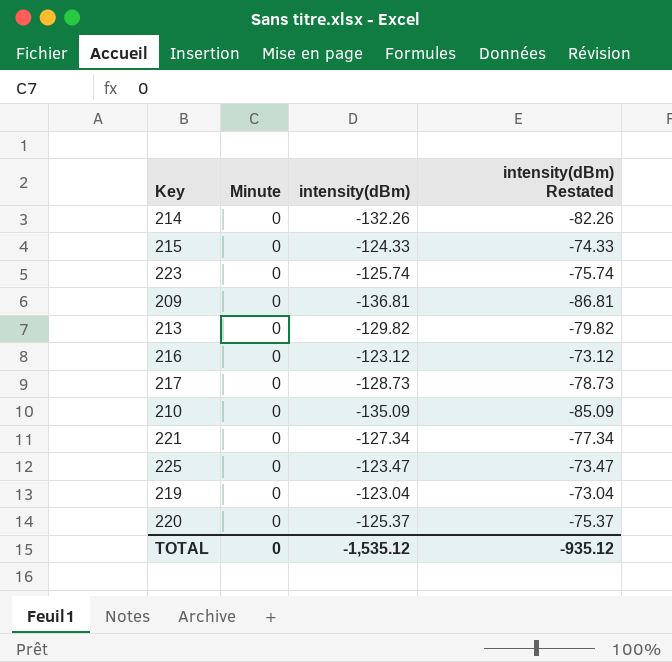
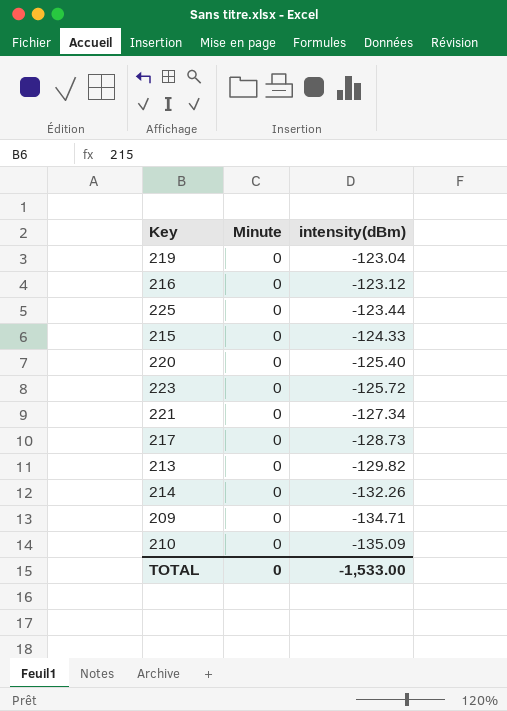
row order: none -> intensity(dBm) descending
column intensity(dBm) Restated | formula: [intensity(dBm)] + 50 -> none
225 | intensity(dBm): -123.47 -> -123.44
220 | intensity(dBm): -125.37 -> -125.40
223 | intensity(dBm): -125.74 -> -125.72
209 | intensity(dBm): -136.81 -> -134.71
TOTAL | intensity(dBm): -1,535.12 -> -1,533.00

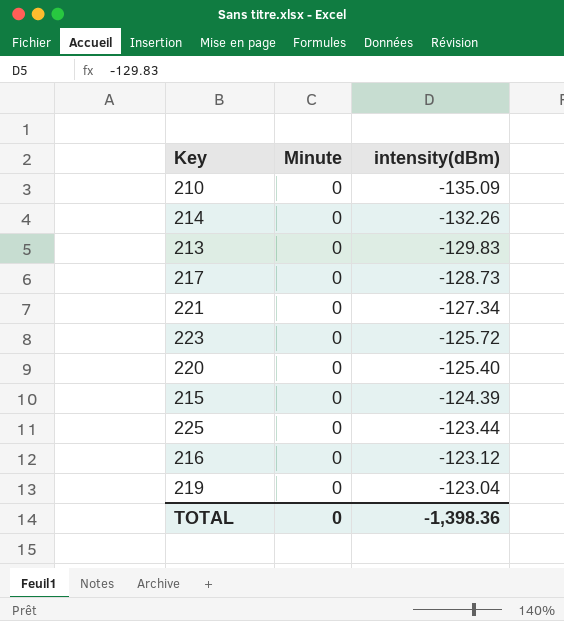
row order: intensity(dBm) descending -> intensity(dBm) ascending
row 209: 0 | -134.71 -> none
213 | intensity(dBm): -129.82 -> -129.83
215 | intensity(dBm): -124.33 -> -124.39
TOTAL | intensity(dBm): -1,533.00 -> -1,398.36

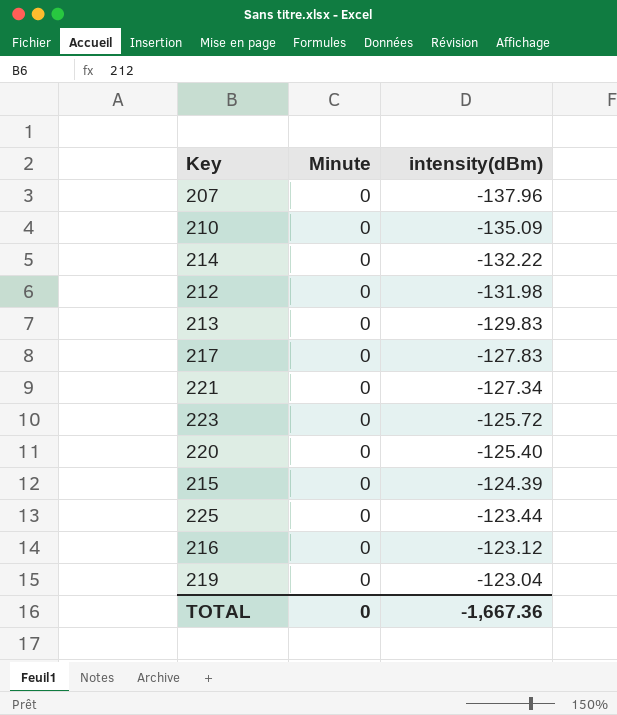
row 207: none -> 0 | -137.96
214 | intensity(dBm): -132.26 -> -132.22
row 212: none -> 0 | -131.98
217 | intensity(dBm): -128.73 -> -127.83
TOTAL | intensity(dBm): -1,398.36 -> -1,667.36

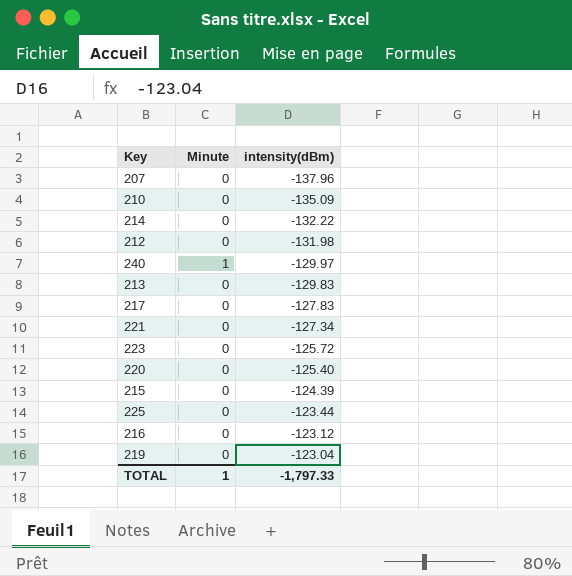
row 240: none -> 1 | -129.97
TOTAL | Minute: 0 -> 1
TOTAL | intensity(dBm): -1,667.36 -> -1,797.33

